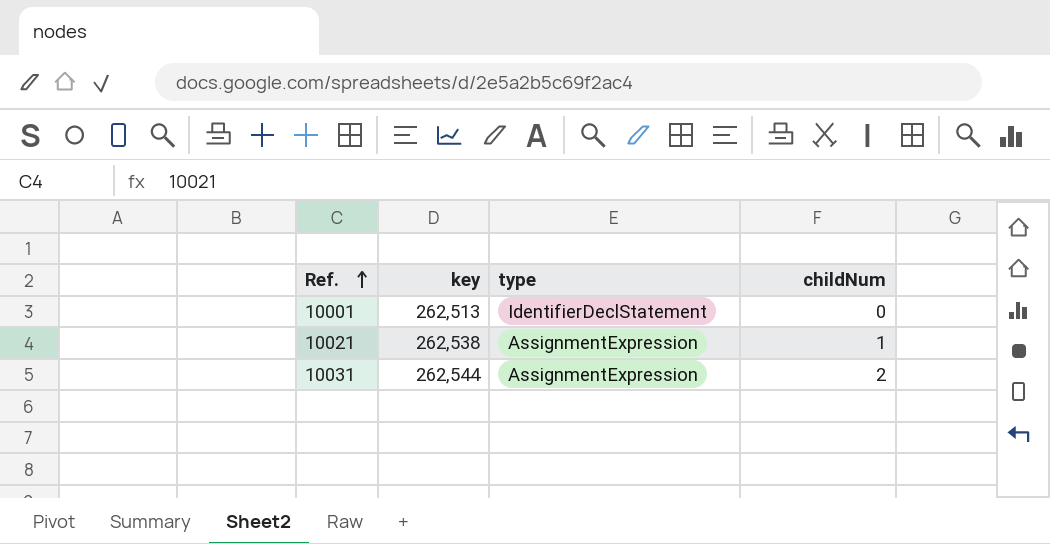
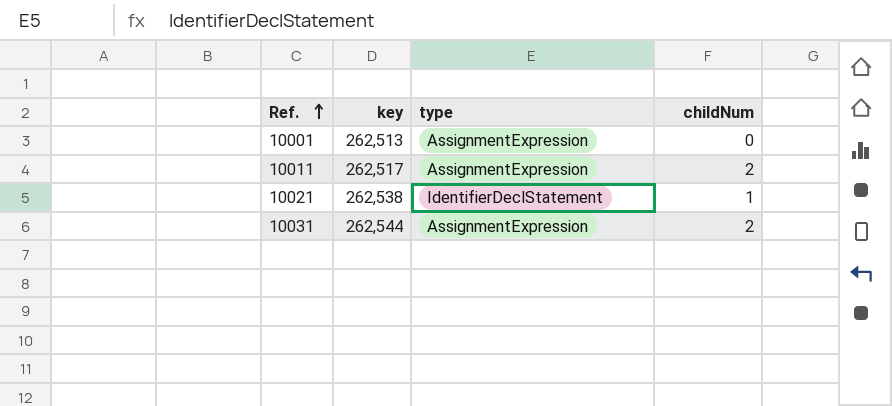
10001 | type: IdentifierDeclStatement -> AssignmentExpression
row 10011: none -> 262,517 | AssignmentExpression | 2
10021 | type: AssignmentExpression -> IdentifierDeclStatement

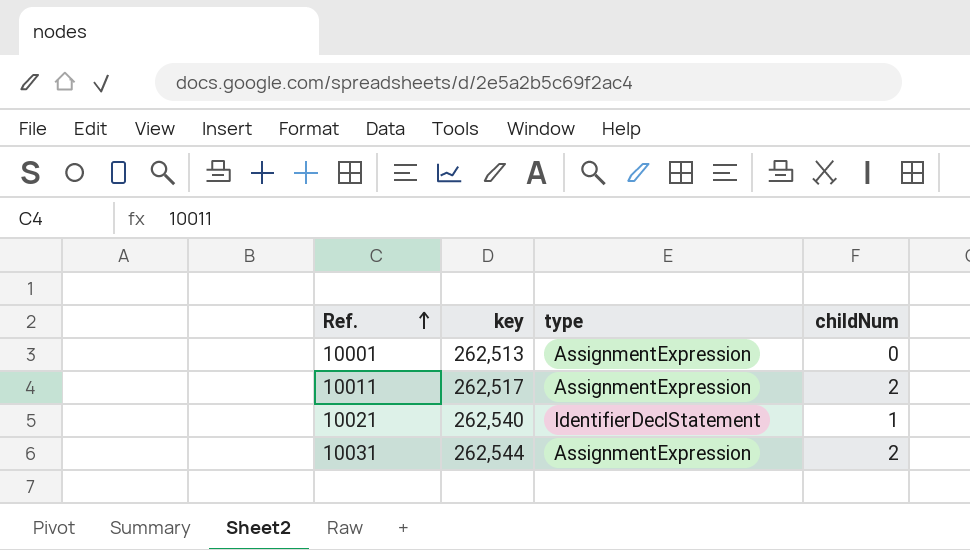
10021 | key: 262,538 -> 262,540

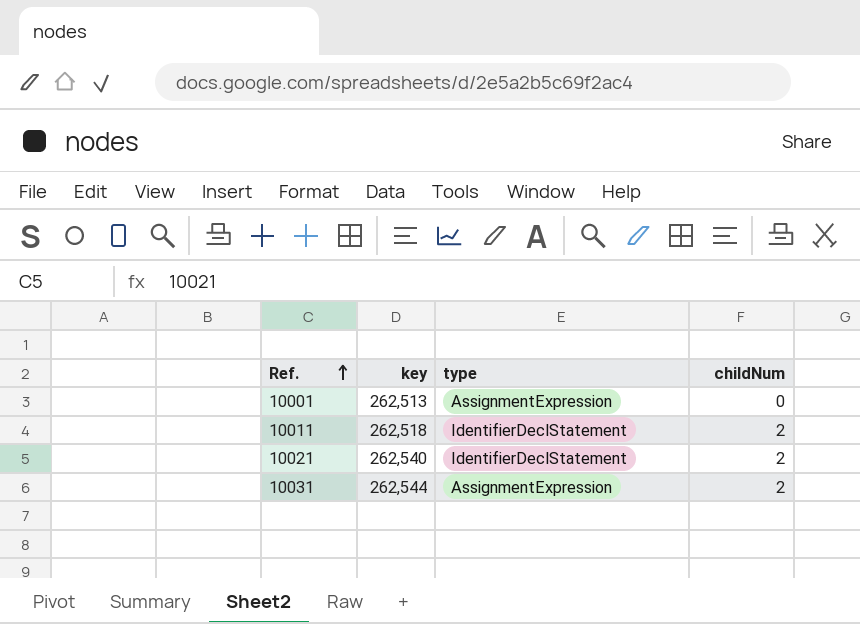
10011 | key: 262,517 -> 262,518
10011 | type: AssignmentExpression -> IdentifierDeclStatement
10021 | childNum: 1 -> 2

